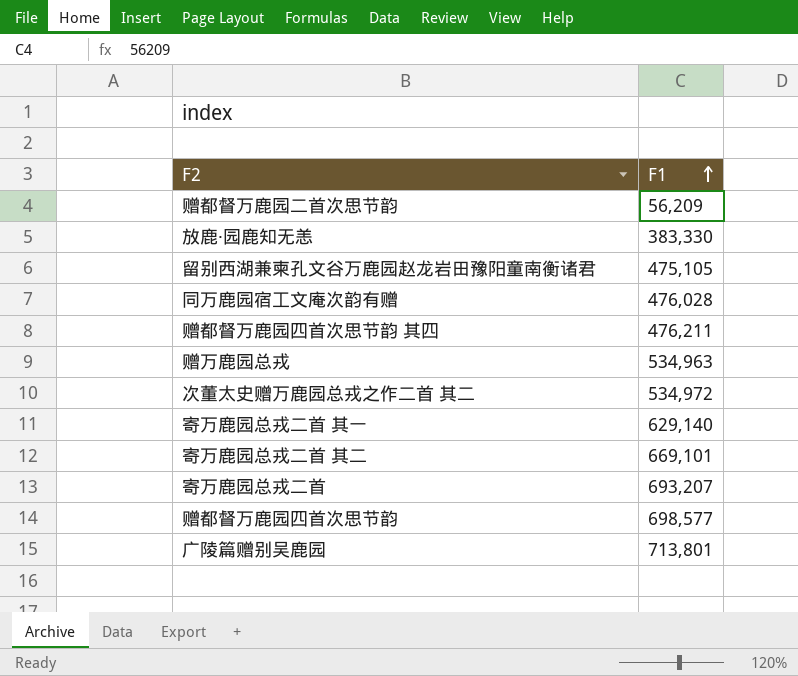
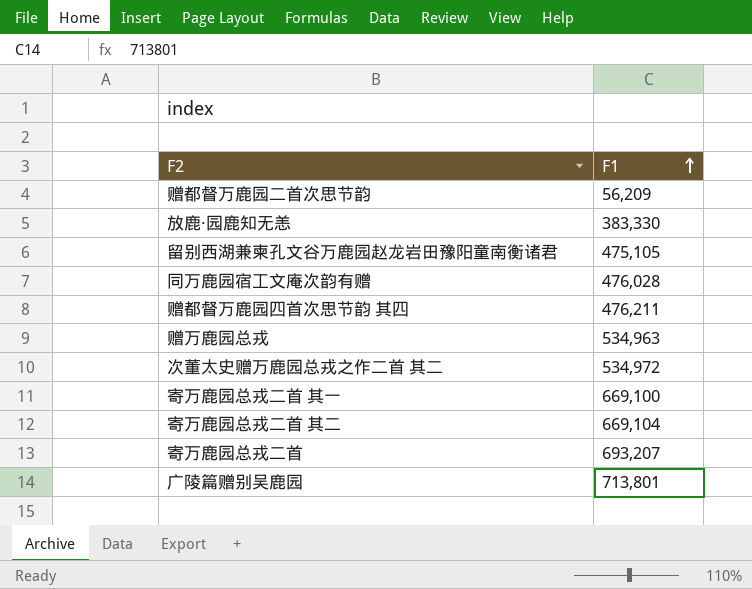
row 赠都督万鹿园四首次思节韵: 698,577 -> none
寄万鹿园总戎二首 其一 | F1: 629,140 -> 669,100
寄万鹿园总戎二首 其二 | F1: 669,101 -> 669,104

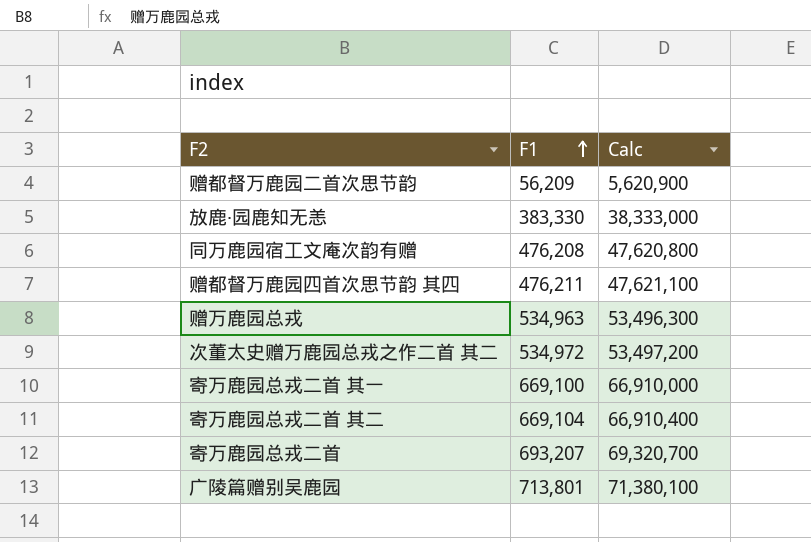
column Calc | formula: none -> [F1] * 100
row 留别西湖兼柬孔文谷万鹿园赵龙岩田豫阳童南衡诸君: 475,105 -> none
同万鹿园宿工文庵次韵有赠 | F1: 476,028 -> 476,208

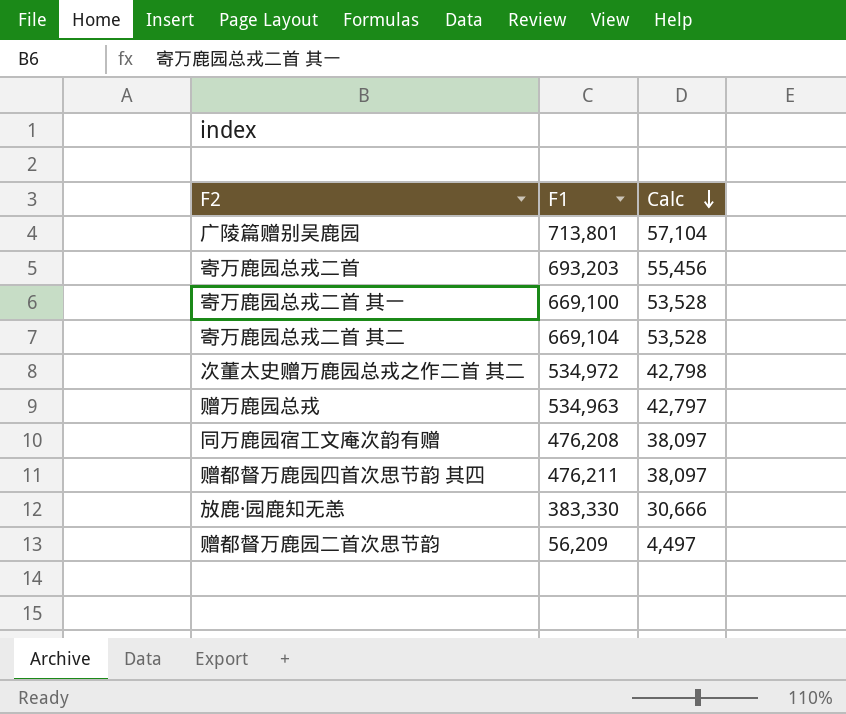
row order: F1 ascending -> Calc descending
column Calc | formula: [F1] * 100 -> [F1] * 0.08
寄万鹿园总戎二首 | F1: 693,207 -> 693,203

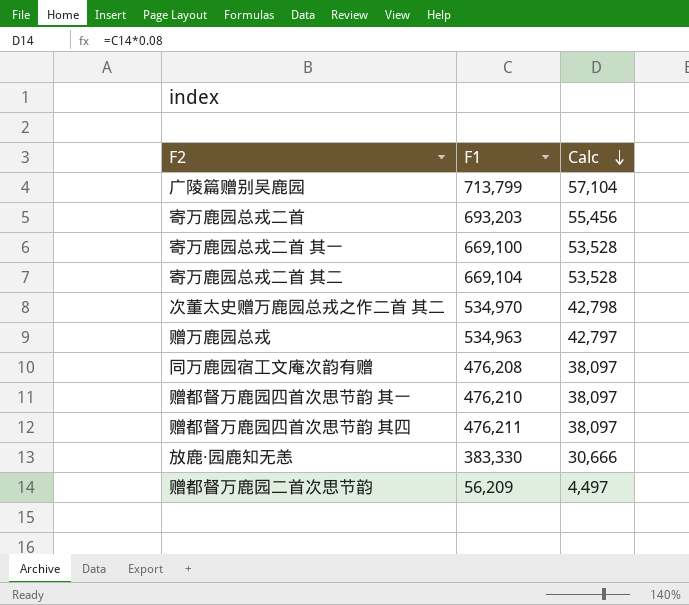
广陵篇赠别吴鹿园 | F1: 713,801 -> 713,799
次董太史赠万鹿园总戎之作二首 其二 | F1: 534,972 -> 534,970
row 赠都督万鹿园四首次思节韵 其一: none -> 476,210 | 38,097

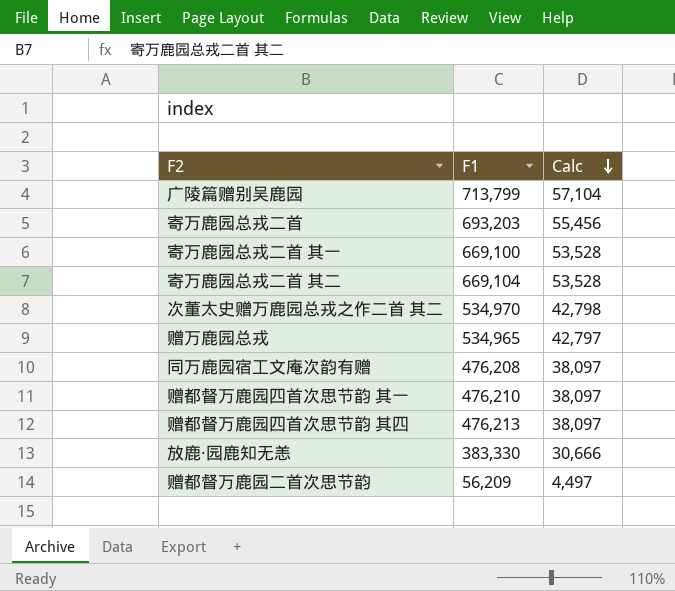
赠万鹿园总戎 | F1: 534,963 -> 534,965
赠都督万鹿园四首次思节韵 其四 | F1: 476,211 -> 476,213

